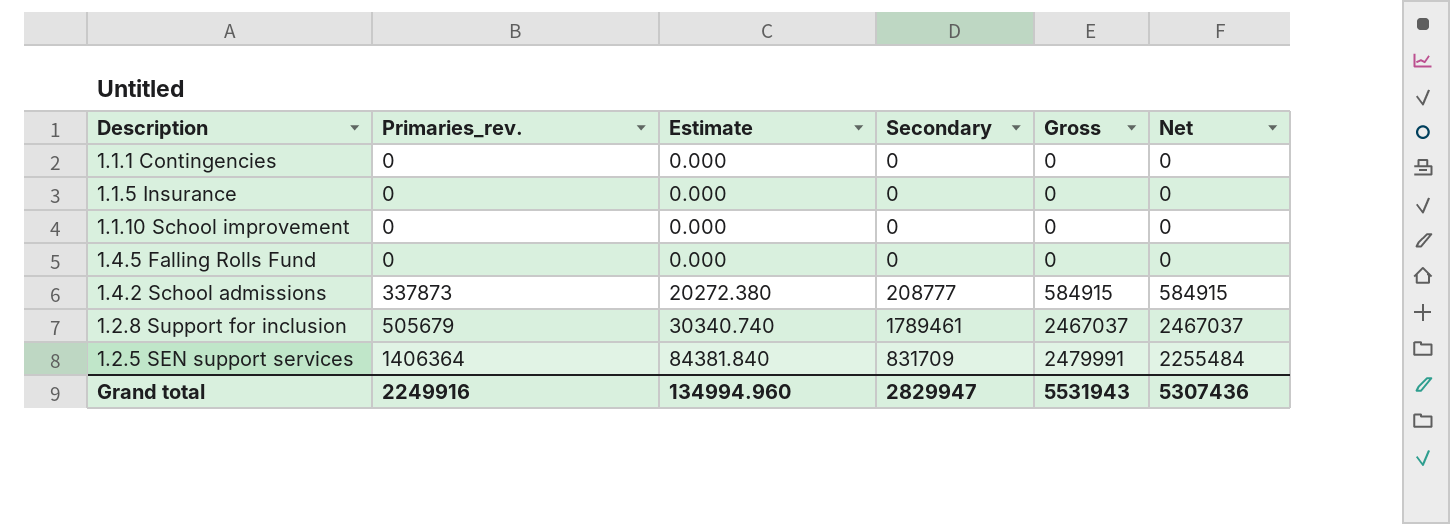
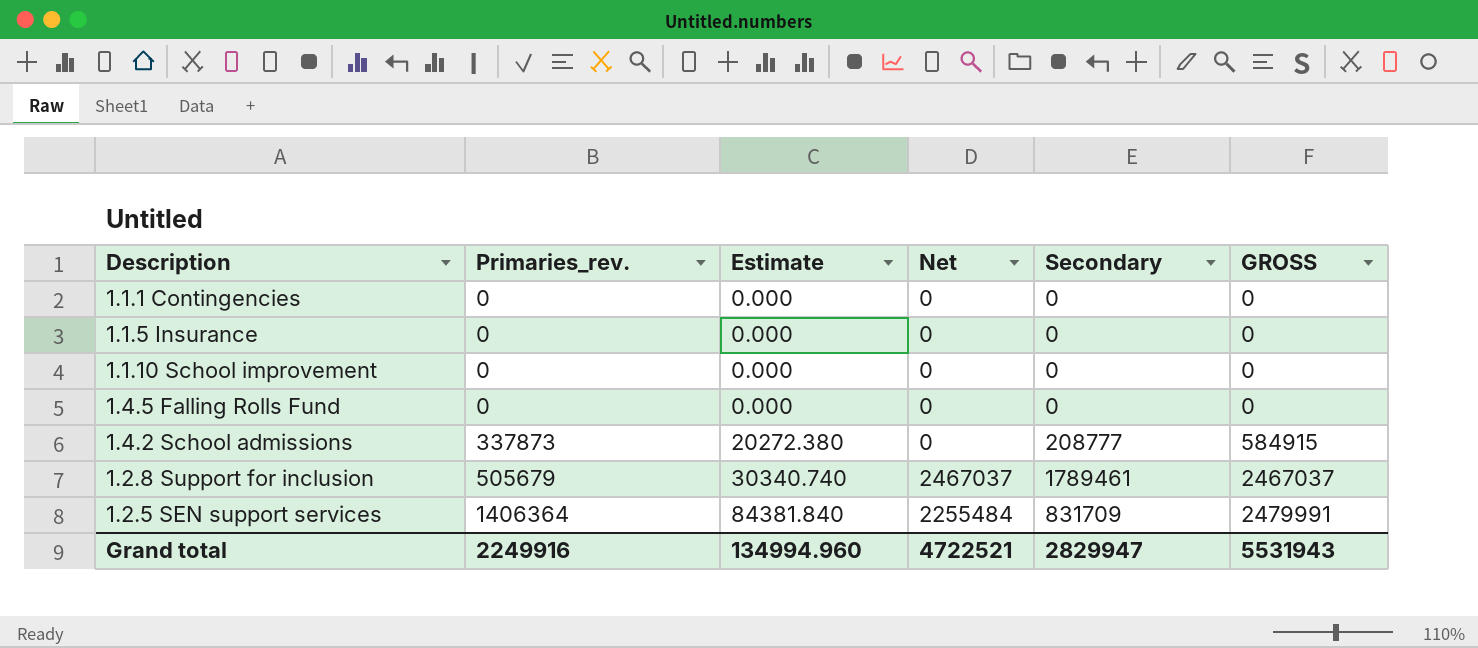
column Net | position: 6 -> 4
column name: Gross -> GROSS
1.4.2 School admissions | Net: 584915 -> 0
Grand total | Net: 5307436 -> 4722521

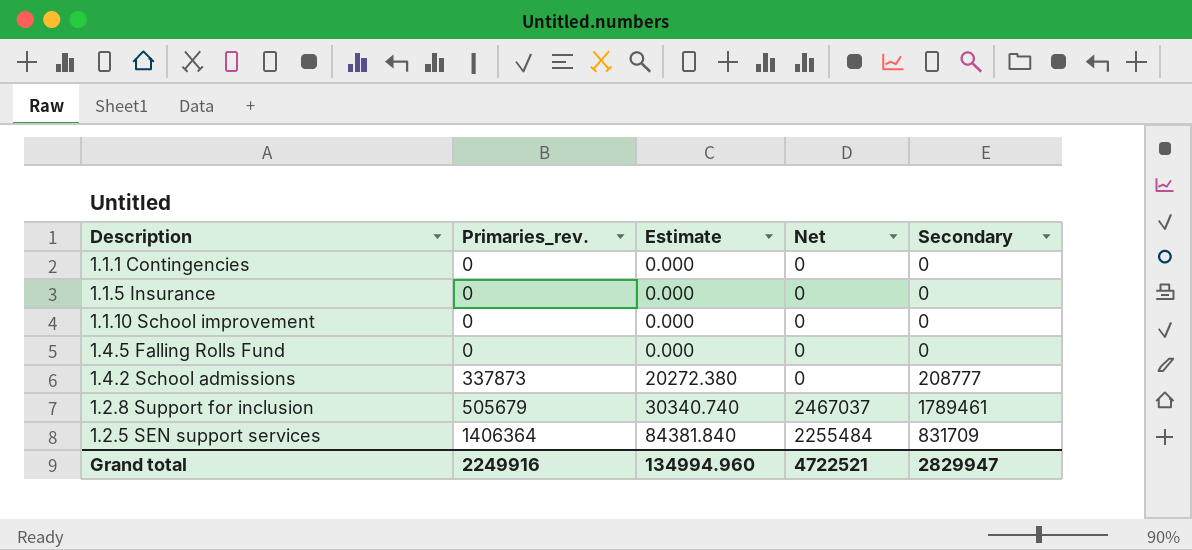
column GROSS | position: 6 -> none

